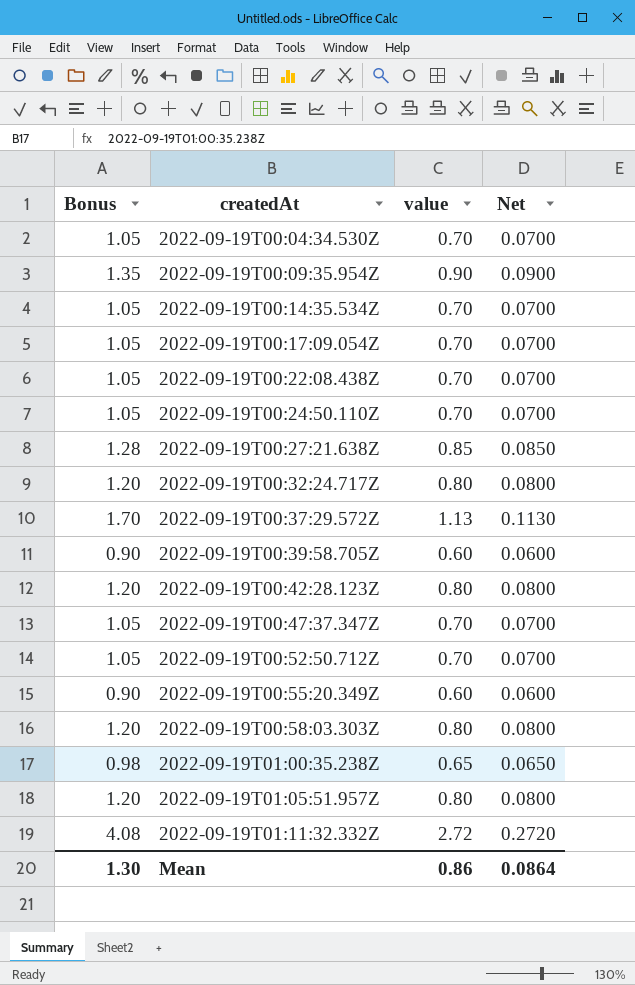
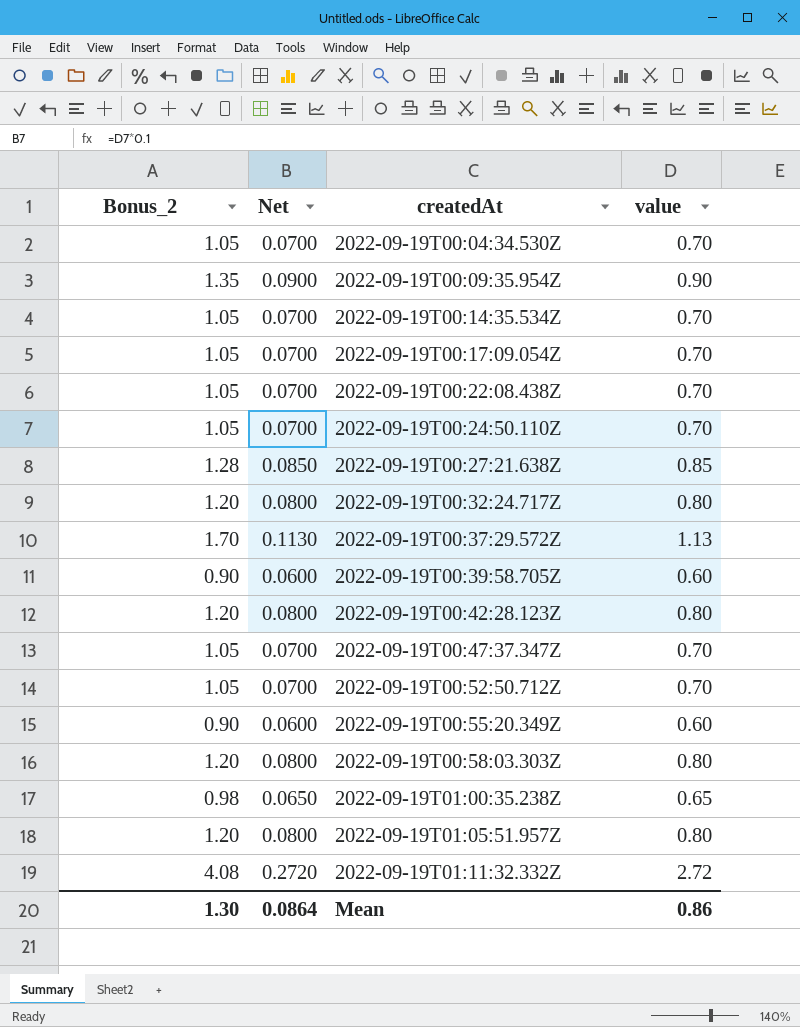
column name: Bonus -> Bonus_2
column Net | position: 4 -> 2

